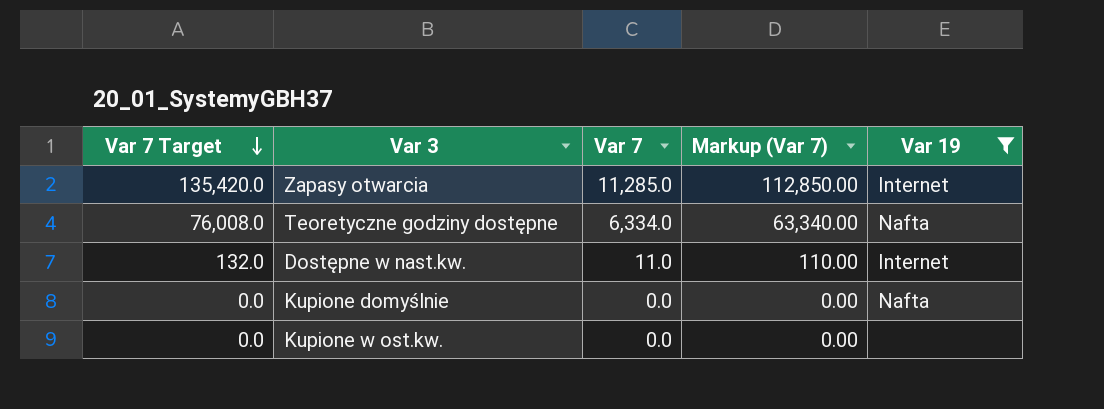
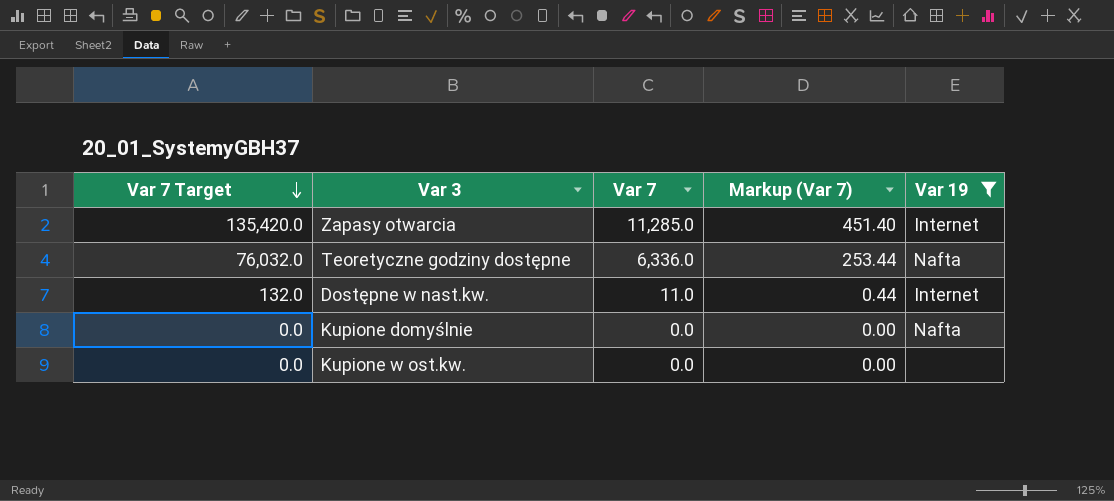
column Markup (Var 7) | formula: [Var 7] * 10 -> [Var 7] * 0.04
Teoretyczne godziny dostępne | Var 7 Target: 76,008.0 -> 76,032.0
Teoretyczne godziny dostępne | Var 7: 6,334.0 -> 6,336.0

